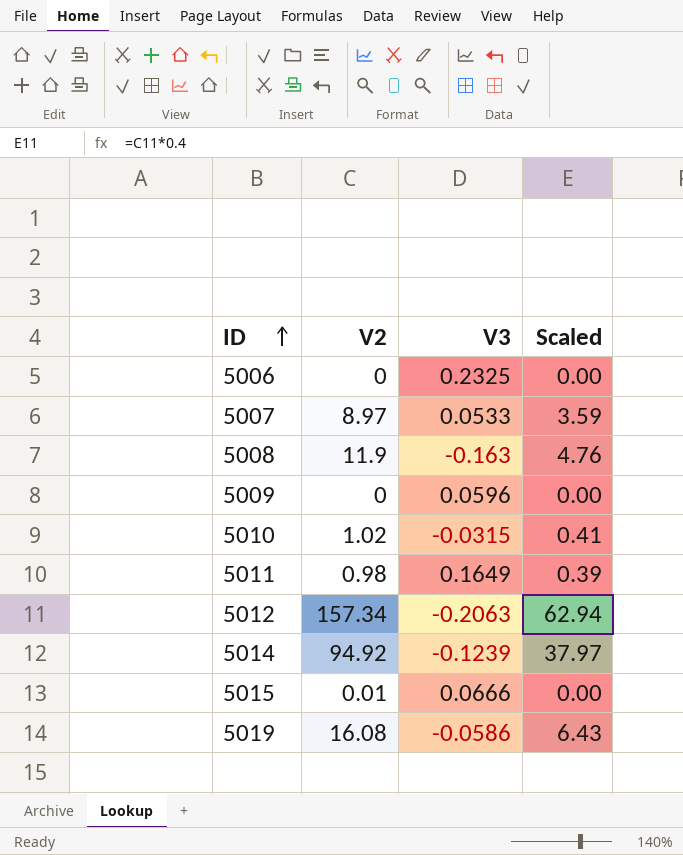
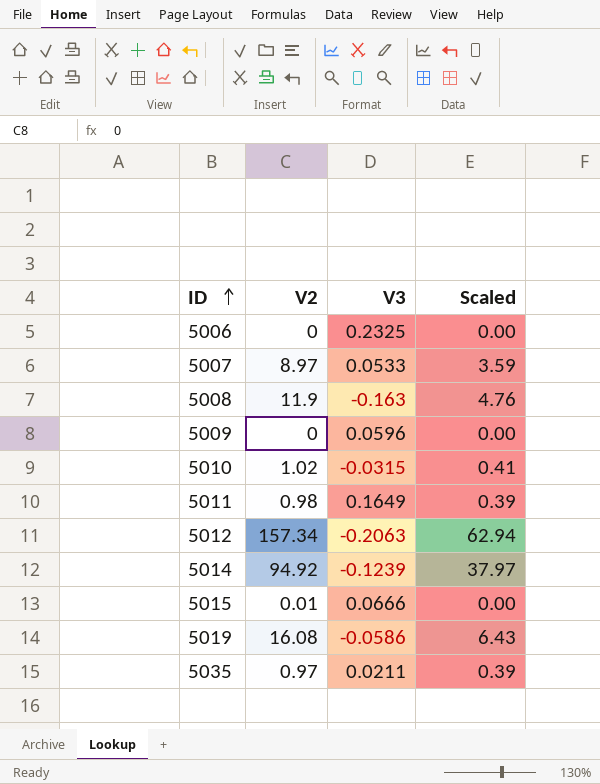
row 5035: none -> 0.97 | 0.0211 | 0.39

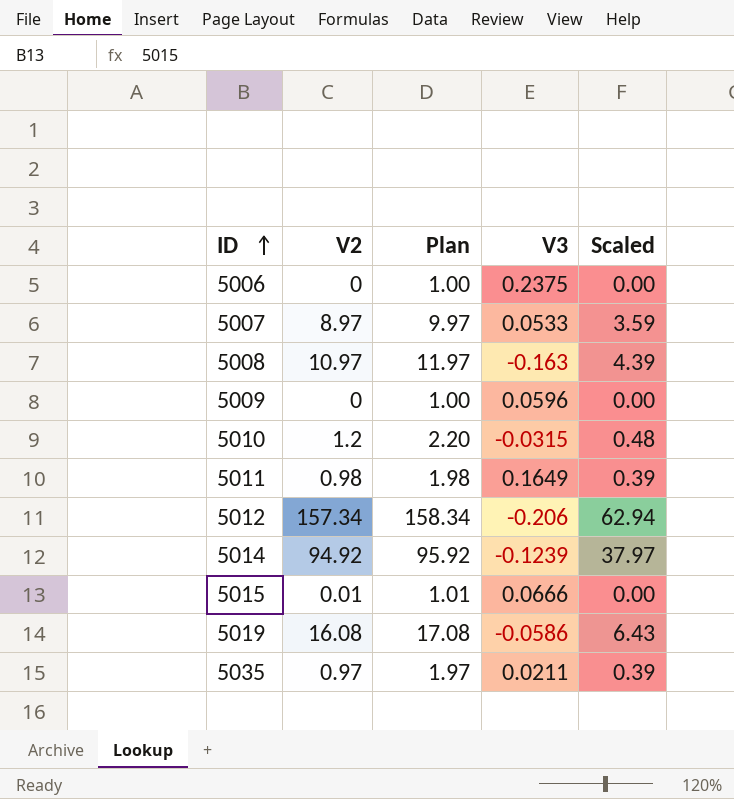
column Plan | formula: none -> [V2] + 1
5006 | V3: 0.2325 -> 0.2375
5008 | V2: 11.9 -> 10.97
5008 | Scaled: 4.76 -> 4.39
5010 | V2: 1.02 -> 1.2
5010 | Scaled: 0.41 -> 0.48
5012 | V3: -0.2063 -> -0.206

